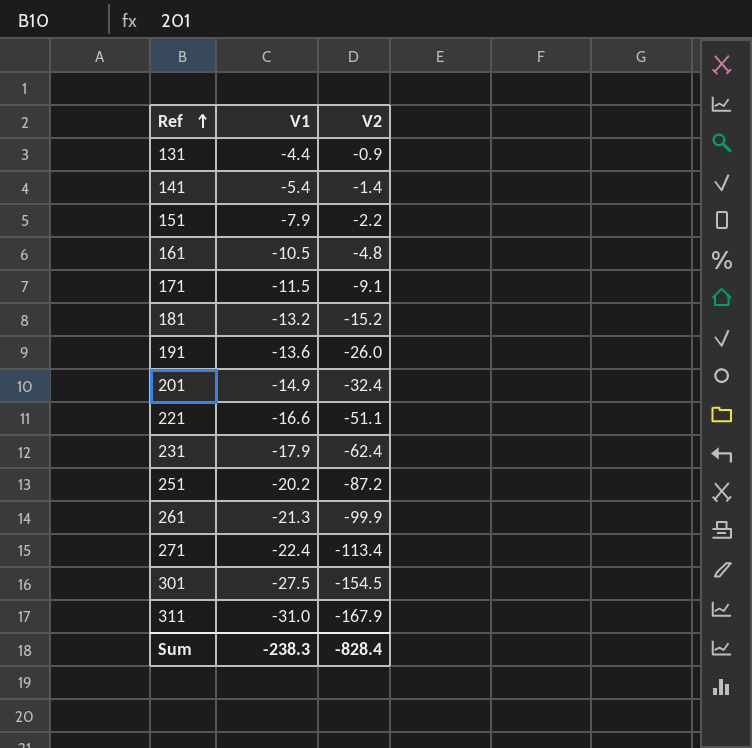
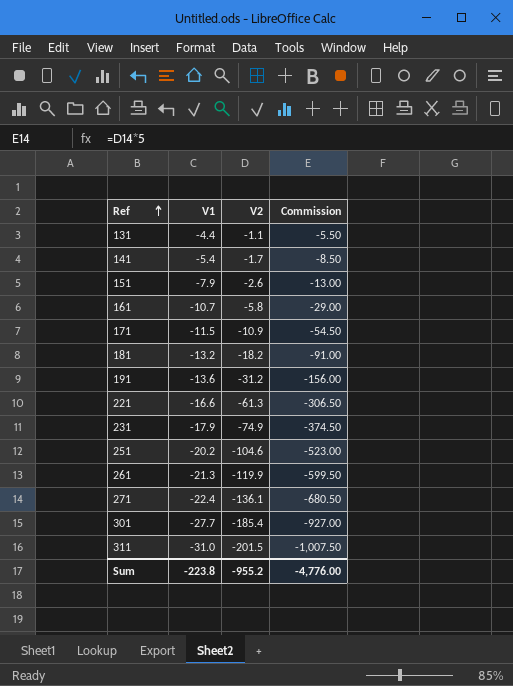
column Commission | formula: none -> [V2] * 5
row 201: -14.9 | -32.4 -> none
131 | V2: -0.9 -> -1.1
141 | V2: -1.4 -> -1.7
151 | V2: -2.2 -> -2.6
161 | V1: -10.5 -> -10.7
161 | V2: -4.8 -> -5.8
171 | V2: -9.1 -> -10.9
181 | V2: -15.2 -> -18.2
191 | V2: -26.0 -> -31.2
221 | V2: -51.1 -> -61.3
231 | V2: -62.4 -> -74.9
251 | V2: -87.2 -> -104.6
261 | V2: -99.9 -> -119.9
271 | V2: -113.4 -> -136.1
301 | V1: -27.5 -> -27.7
301 | V2: -154.5 -> -185.4
311 | V2: -167.9 -> -201.5
Sum | V1: -238.3 -> -223.8
Sum | V2: -828.4 -> -955.2

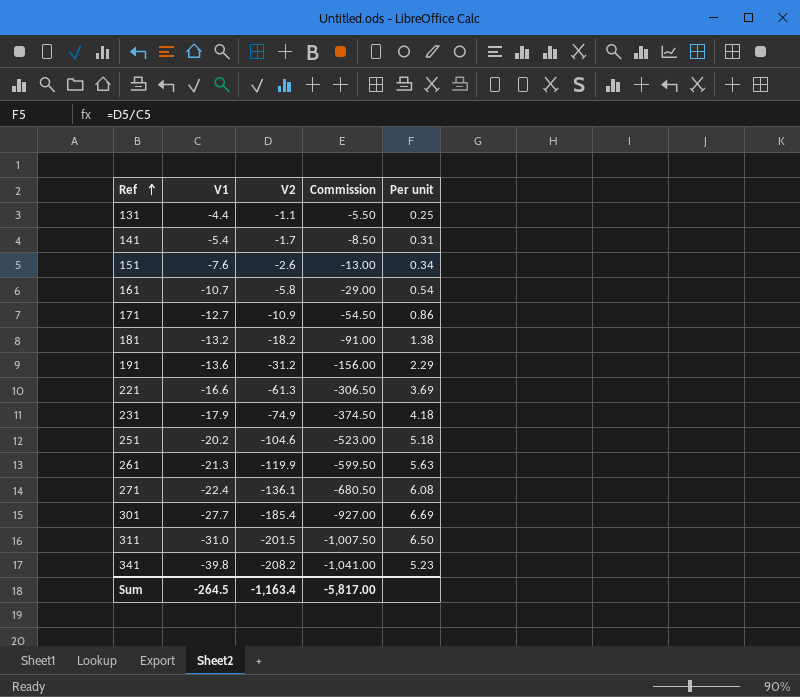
column Per unit | formula: none -> [V2] / [V1]
151 | V1: -7.9 -> -7.6
171 | V1: -11.5 -> -12.7
row 341: none -> -39.8 | -208.2 | -1,041.00 | 5.23
Sum | V1: -223.8 -> -264.5
Sum | V2: -955.2 -> -1,163.4
Sum | Commission: -4,776.00 -> -5,817.00

